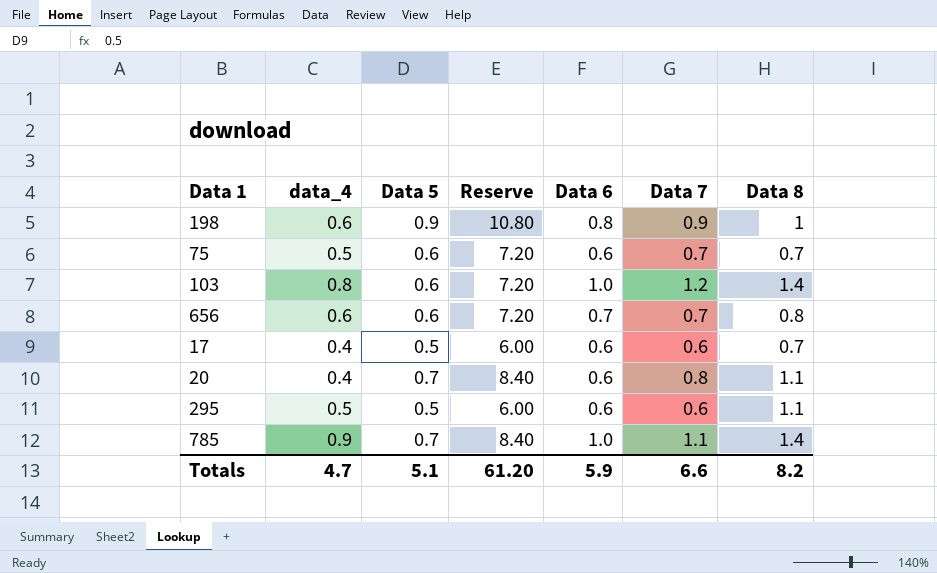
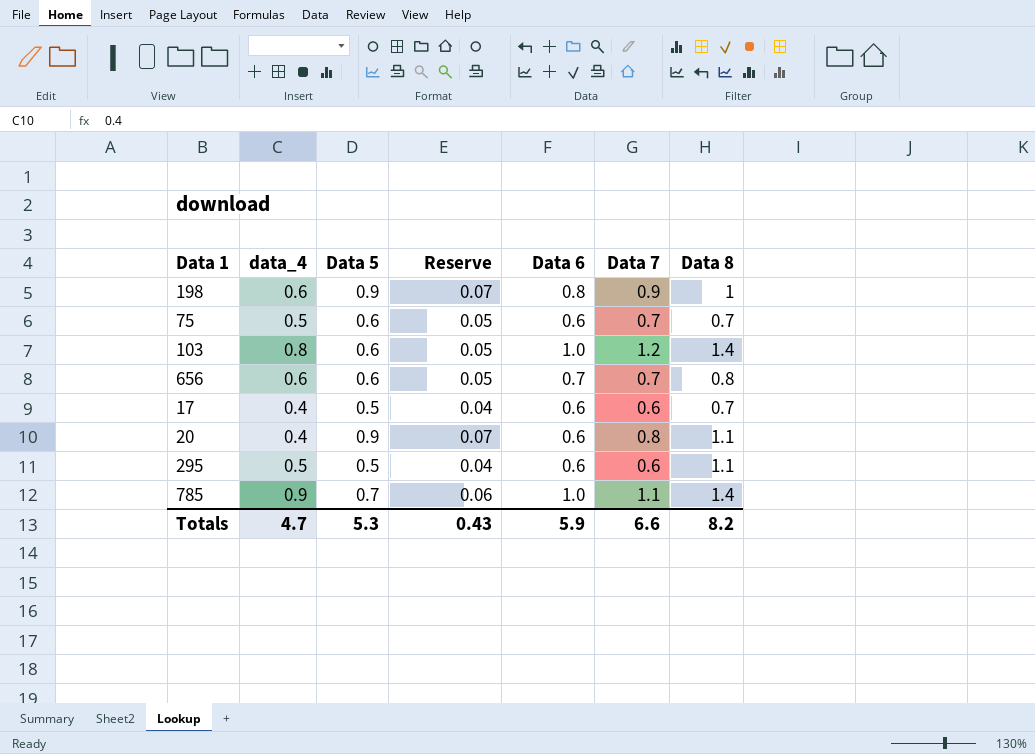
column Reserve | formula: [Data 5] * 12 -> [Data 5] * 0.08
20 | Data 5: 0.7 -> 0.9
Totals | Data 5: 5.1 -> 5.3
Totals | Reserve: 61.20 -> 0.43

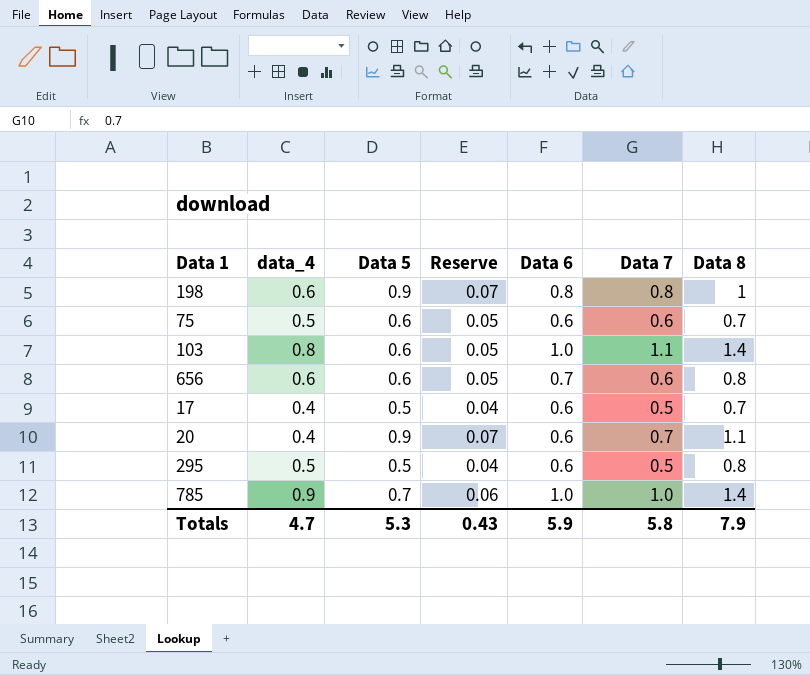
198 | Data 7: 0.9 -> 0.8
75 | Data 7: 0.7 -> 0.6
103 | Data 7: 1.2 -> 1.1
656 | Data 7: 0.7 -> 0.6
17 | Data 7: 0.6 -> 0.5
20 | Data 7: 0.8 -> 0.7
295 | Data 7: 0.6 -> 0.5
295 | Data 8: 1.1 -> 0.8
785 | Data 7: 1.1 -> 1.0
Totals | Data 7: 6.6 -> 5.8
Totals | Data 8: 8.2 -> 7.9

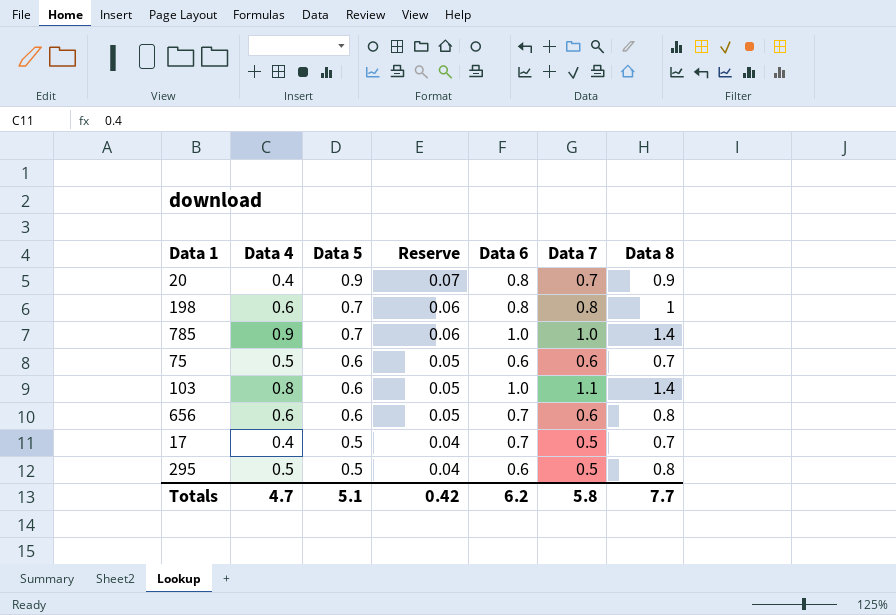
row order: none -> Data 5 descending
column name: data_4 -> Data 4
20 | Data 6: 0.6 -> 0.8
20 | Data 8: 1.1 -> 0.9
198 | Data 5: 0.9 -> 0.7
198 | Reserve: 0.07 -> 0.06
17 | Data 6: 0.6 -> 0.7
Totals | Data 5: 5.3 -> 5.1
Totals | Reserve: 0.43 -> 0.42
Totals | Data 6: 5.9 -> 6.2
Totals | Data 8: 7.9 -> 7.7

